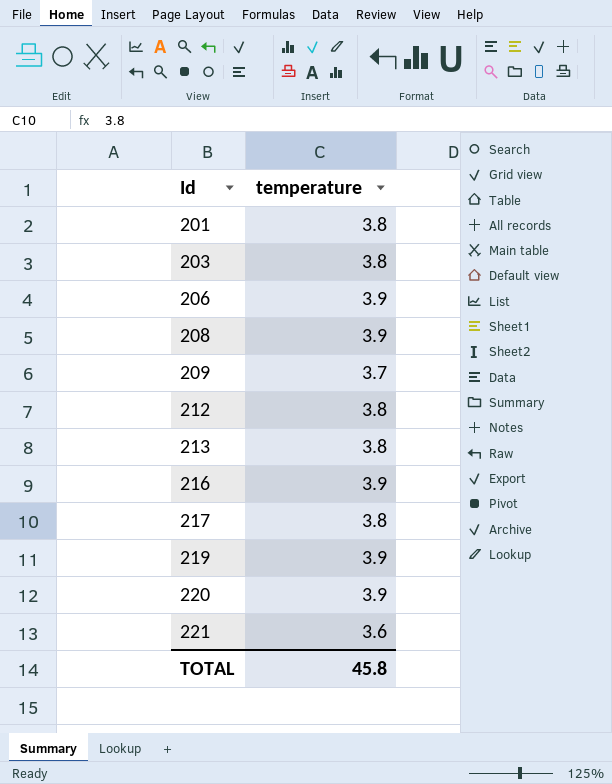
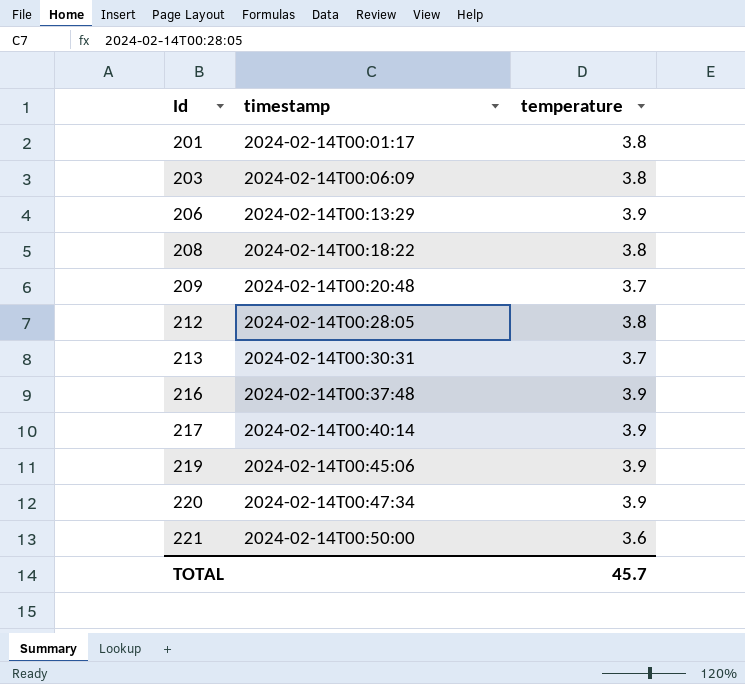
column timestamp | position: none -> 2
208 | temperature: 3.9 -> 3.8
213 | temperature: 3.8 -> 3.7
217 | temperature: 3.8 -> 3.9
TOTAL | temperature: 45.8 -> 45.7

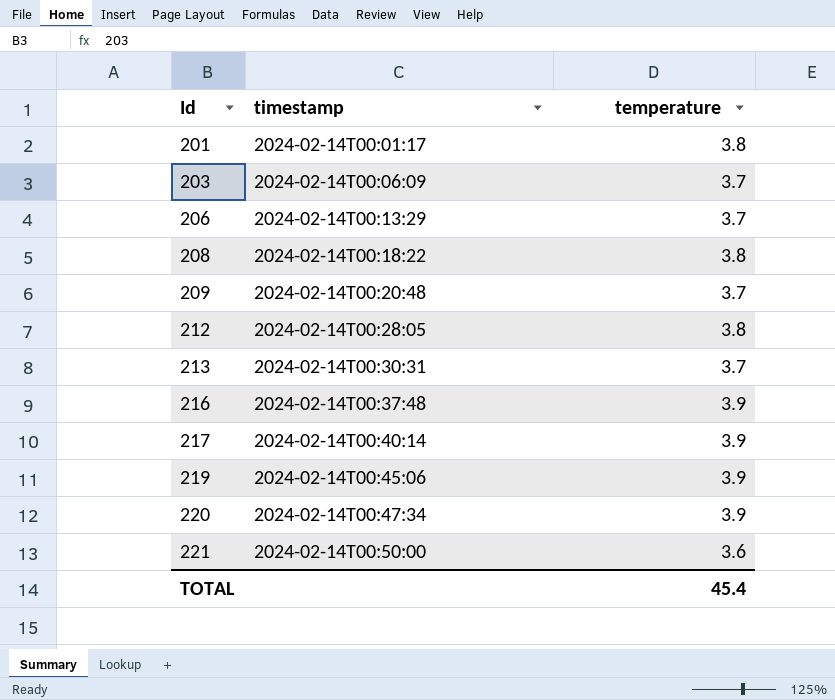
203 | temperature: 3.8 -> 3.7
206 | temperature: 3.9 -> 3.7
TOTAL | temperature: 45.7 -> 45.4

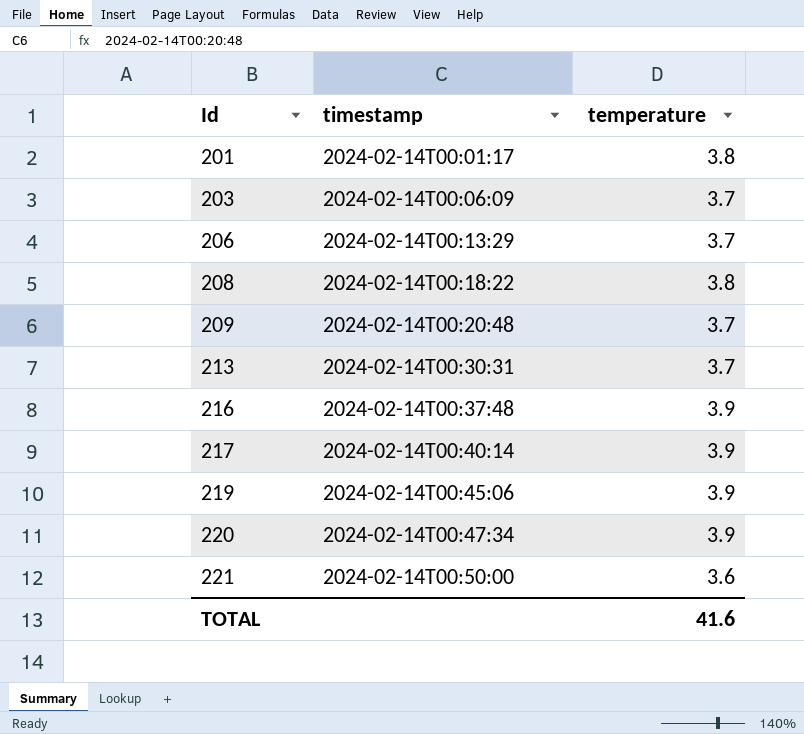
row 212: 2024-02-14T00:28:05 | 3.8 -> none
TOTAL | temperature: 45.4 -> 41.6

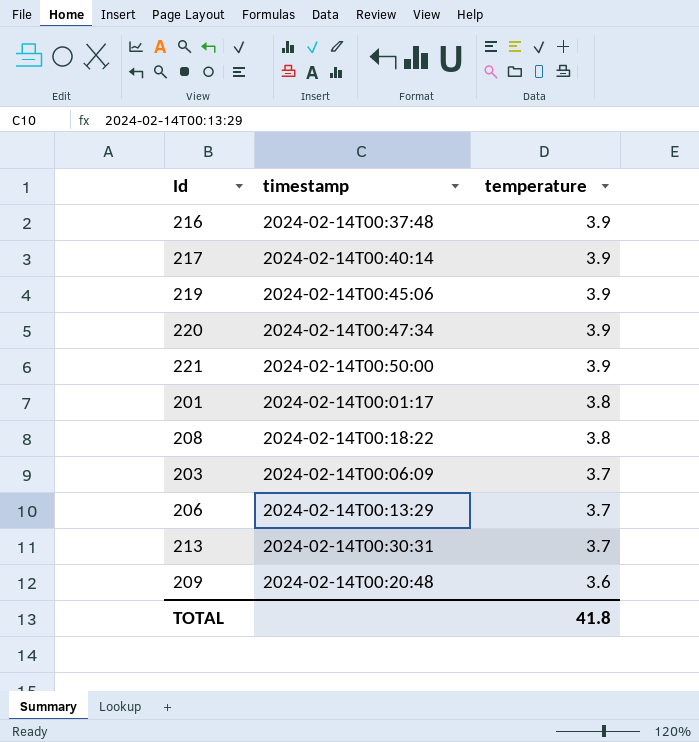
row order: Id ascending -> temperature descending
221 | temperature: 3.6 -> 3.9
209 | temperature: 3.7 -> 3.6
TOTAL | temperature: 41.6 -> 41.8

